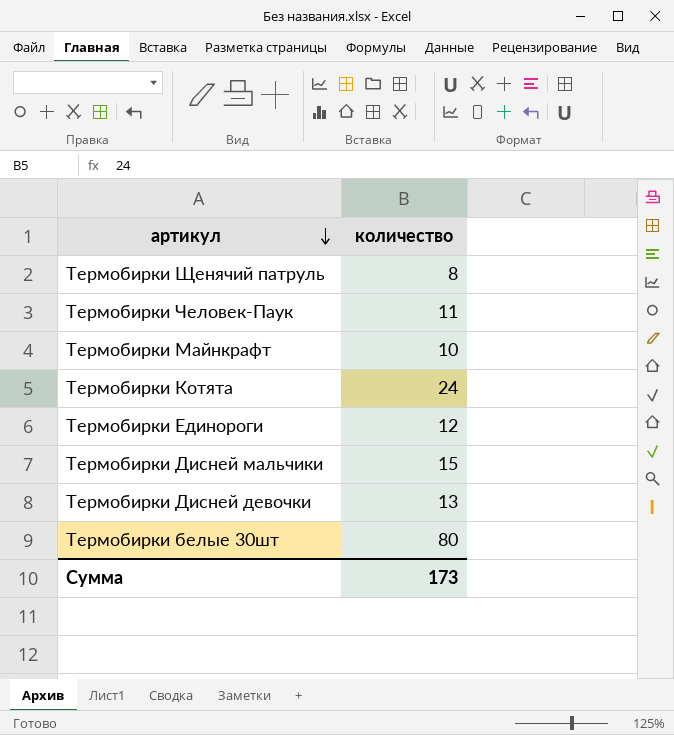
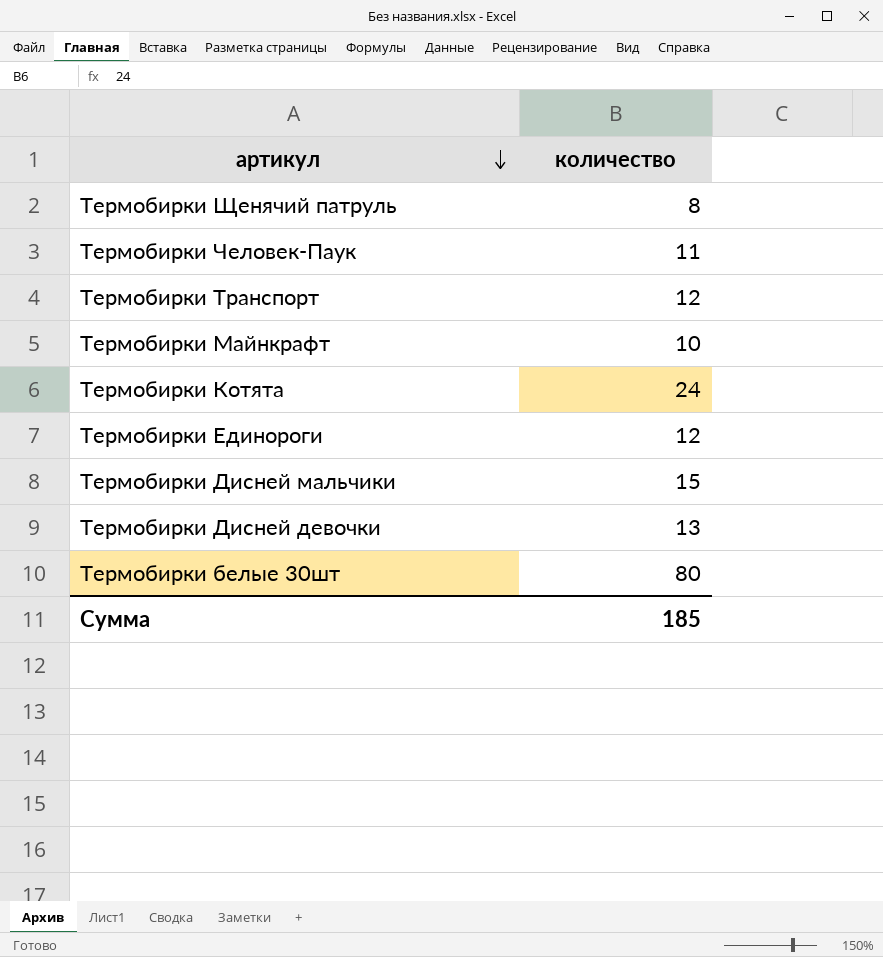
row Термобирки Транспорт: none -> 12
Сумма | количество: 173 -> 185

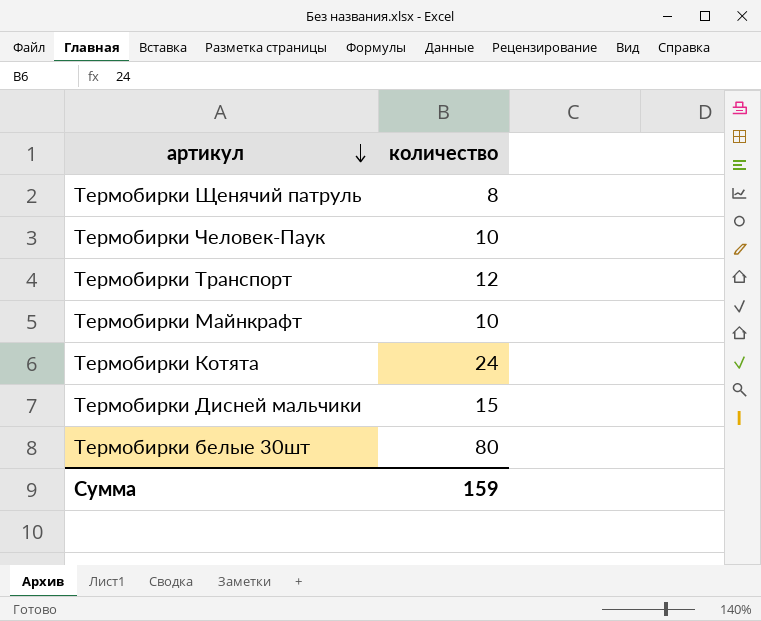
row Термобирки Единороги: 12 -> none
row Термобирки Дисней девочки: 13 -> none
Термобирки Человек-Паук | количество: 11 -> 10
Сумма | количество: 185 -> 159

